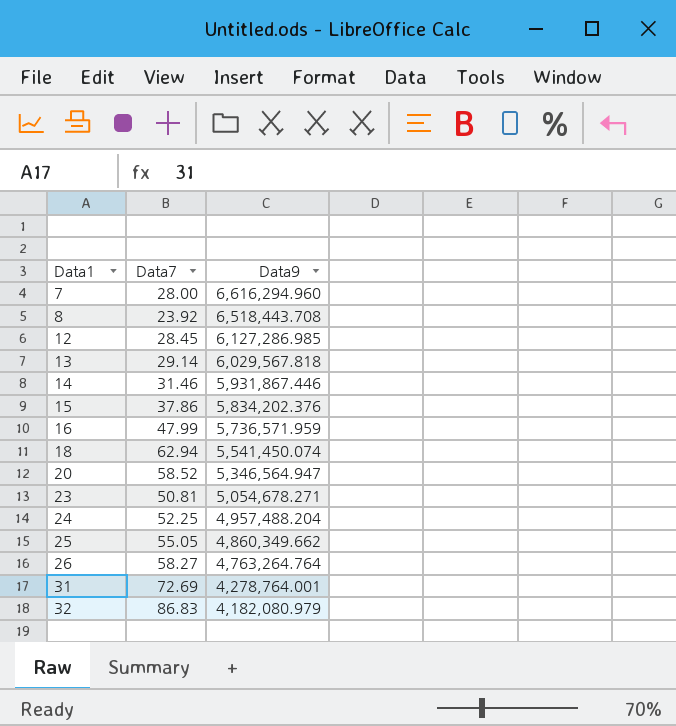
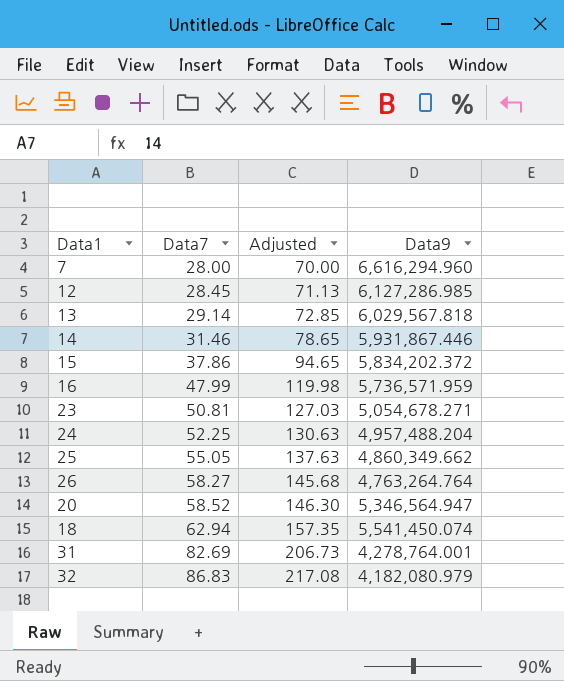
row order: Data1 ascending -> Data7 ascending
column Adjusted | formula: none -> [Data7] * 2.5
row 8: 23.92 | 6,518,443.708 -> none
15 | Data9: 5,834,202.376 -> 5,834,202.372
31 | Data7: 72.69 -> 82.69

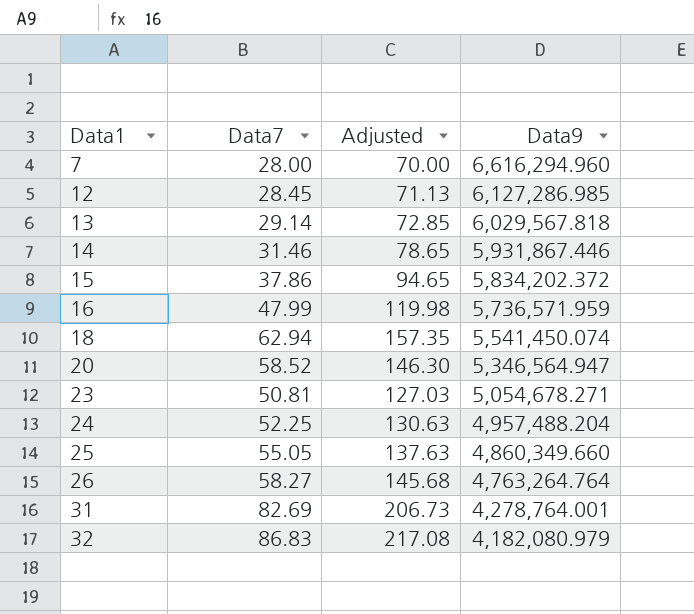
row order: Data7 ascending -> Data1 ascending
25 | Data9: 4,860,349.662 -> 4,860,349.660

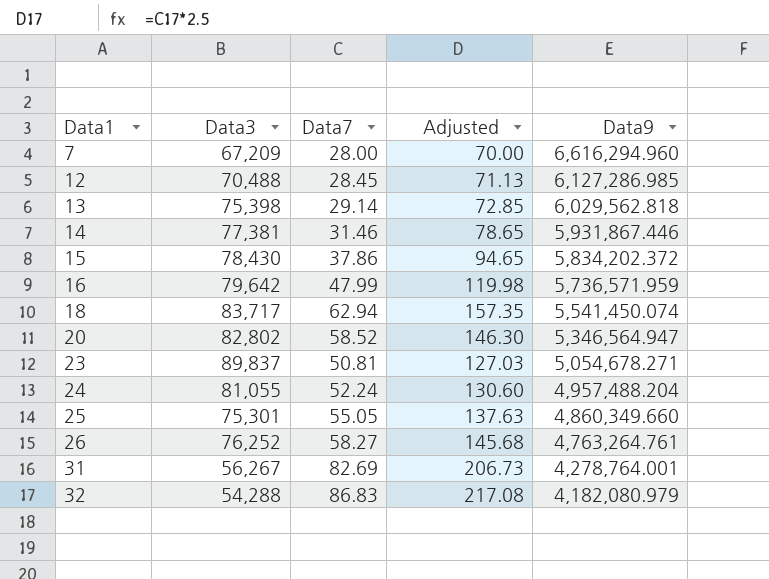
column Data3 | position: none -> 2
13 | Data9: 6,029,567.818 -> 6,029,562.818
24 | Data7: 52.25 -> 52.24
24 | Adjusted: 130.63 -> 130.60
26 | Data9: 4,763,264.764 -> 4,763,264.761

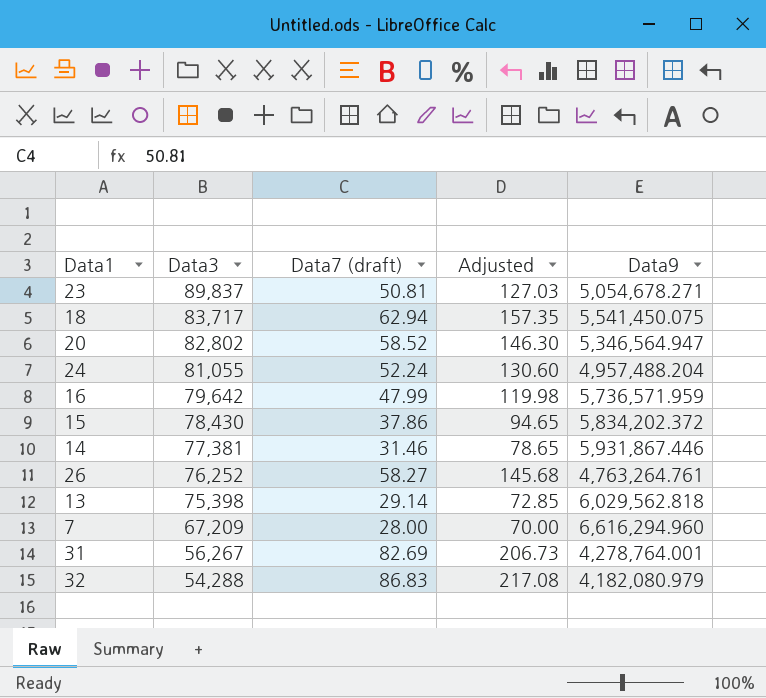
row order: Data1 ascending -> Data3 descending
column name: Data7 -> Data7 (draft)
row 12: 70,488 | 28.45 | 71.13 | 6,127,286.985 -> none
row 25: 75,301 | 55.05 | 137.63 | 4,860,349.660 -> none
18 | Data9: 5,541,450.074 -> 5,541,450.075

